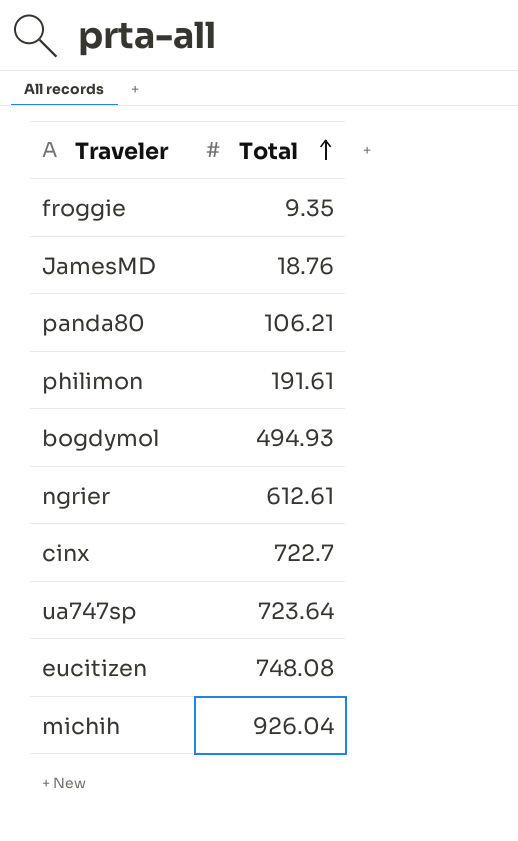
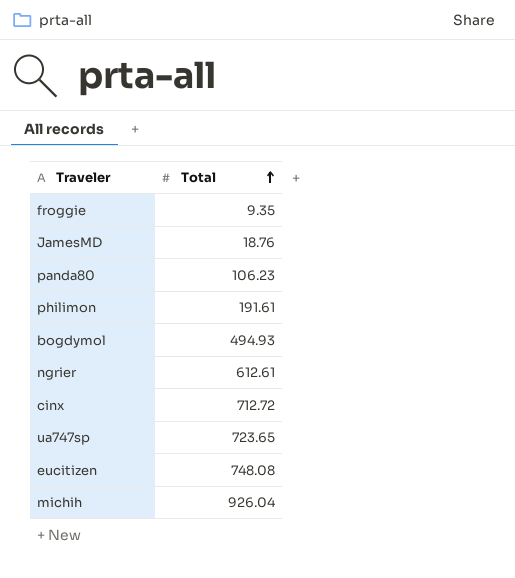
panda80 | Total: 106.21 -> 106.23
cinx | Total: 722.7 -> 712.72
ua747sp | Total: 723.64 -> 723.65

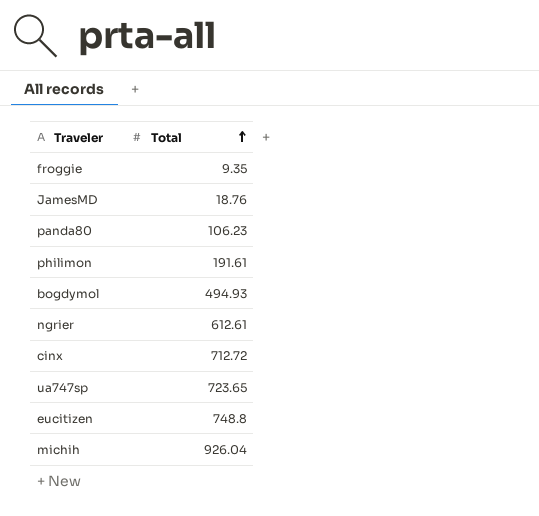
eucitizen | Total: 748.08 -> 748.8

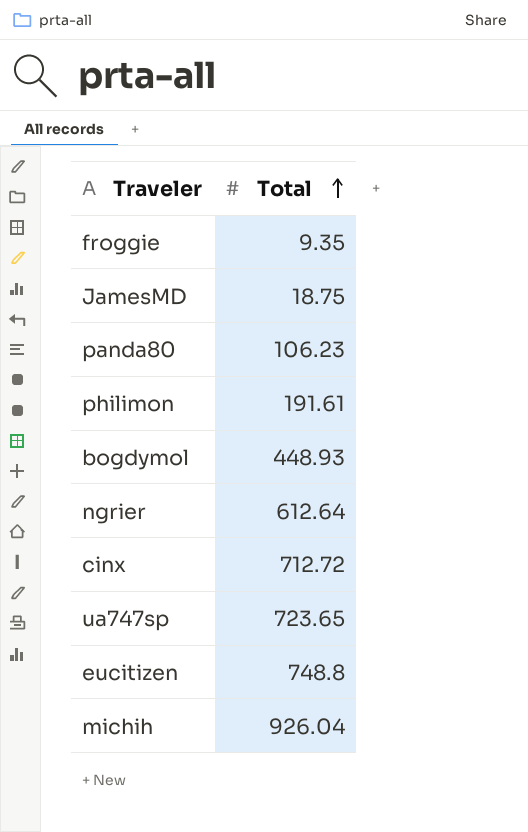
JamesMD | Total: 18.76 -> 18.75
bogdymol | Total: 494.93 -> 448.93
ngrier | Total: 612.61 -> 612.64

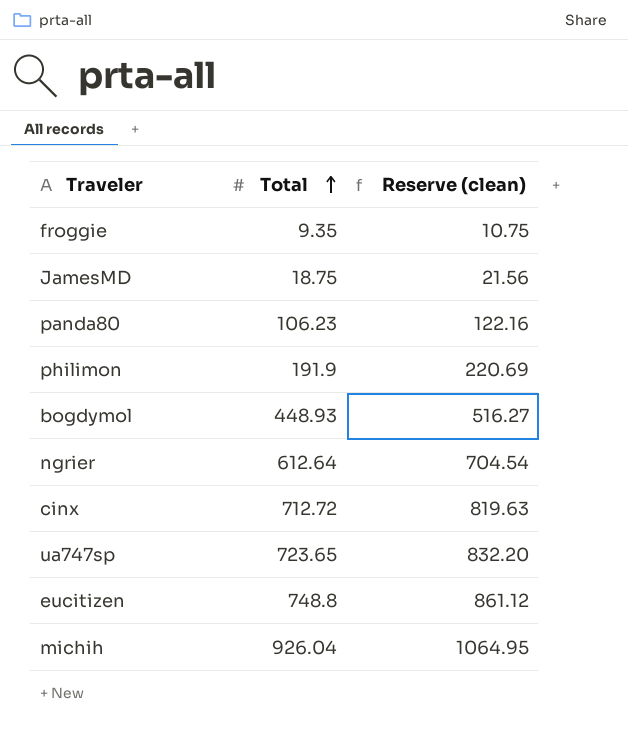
column Reserve (clean) | formula: none -> [Total] * 1.15
philimon | Total: 191.61 -> 191.9

